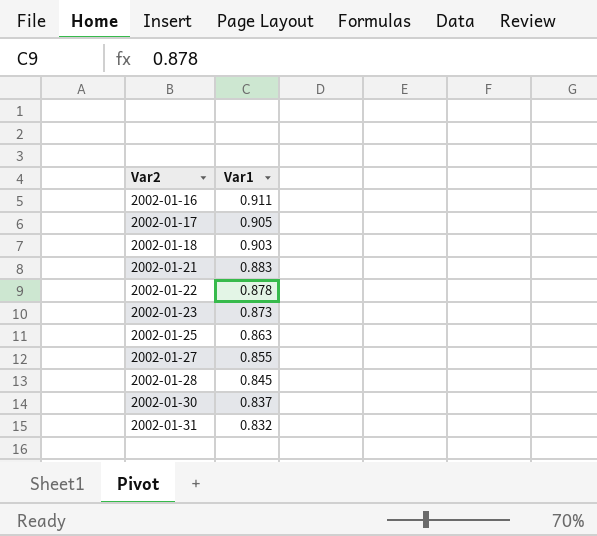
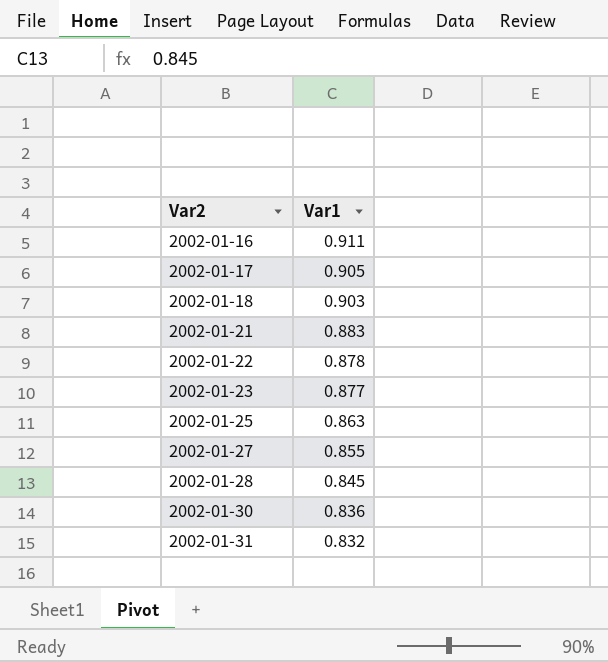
2002-01-23 | Var1: 0.873 -> 0.877
2002-01-30 | Var1: 0.837 -> 0.836

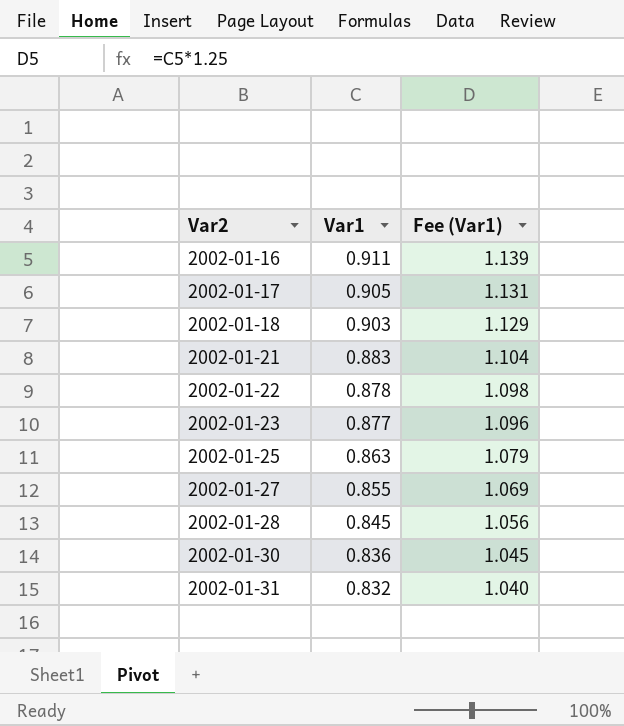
column Fee (Var1) | formula: none -> [Var1] * 1.25

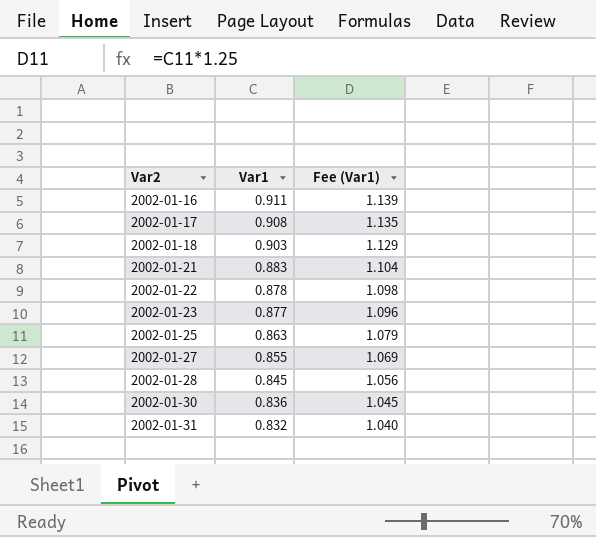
2002-01-17 | Var1: 0.905 -> 0.908
2002-01-17 | Fee (Var1): 1.131 -> 1.135

